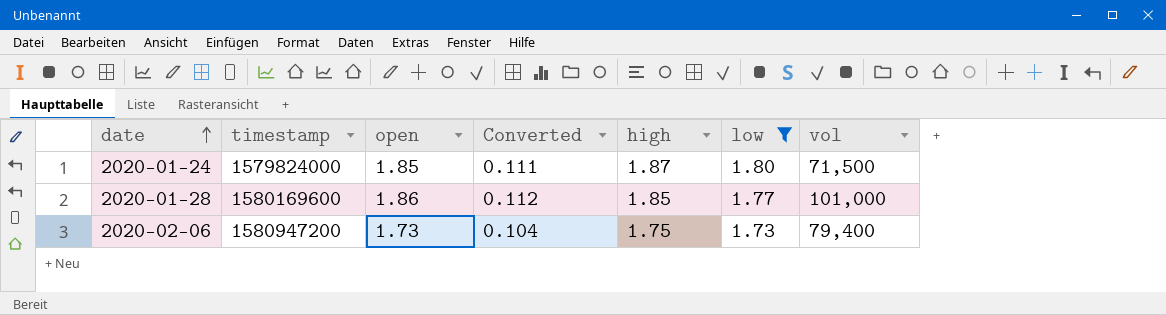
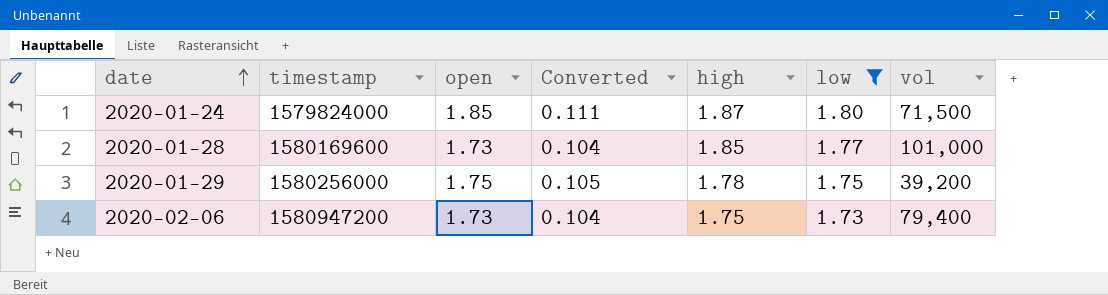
2020-01-28 | open: 1.86 -> 1.73
2020-01-28 | Converted: 0.112 -> 0.104
row 2020-01-29: none -> 1580256000 | 1.75 | 0.105 | 1.78 | 1.75 | 39,200

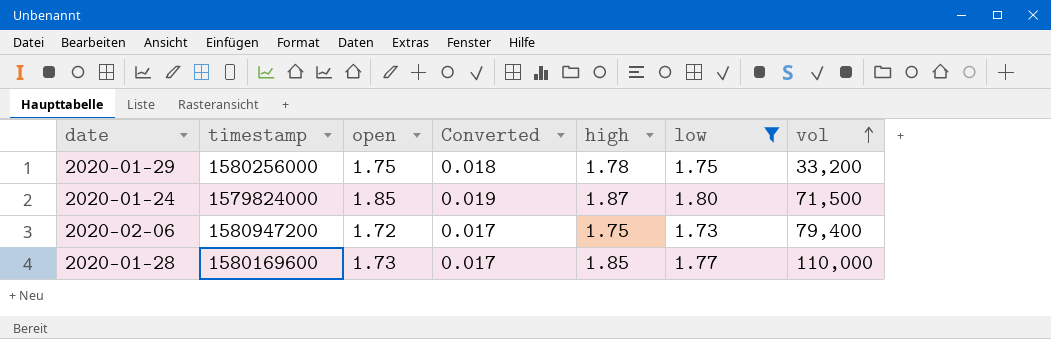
row order: date ascending -> vol ascending
column Converted | formula: [open] * 0.06 -> [open] * 0.01
2020-01-29 | vol: 39,200 -> 33,200
2020-02-06 | open: 1.73 -> 1.72
2020-01-28 | vol: 101,000 -> 110,000

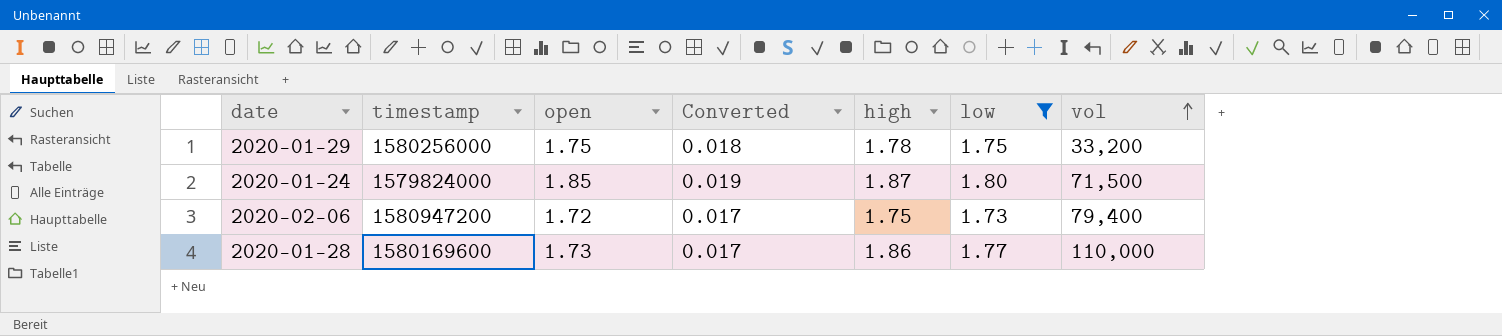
2020-01-28 | high: 1.85 -> 1.86

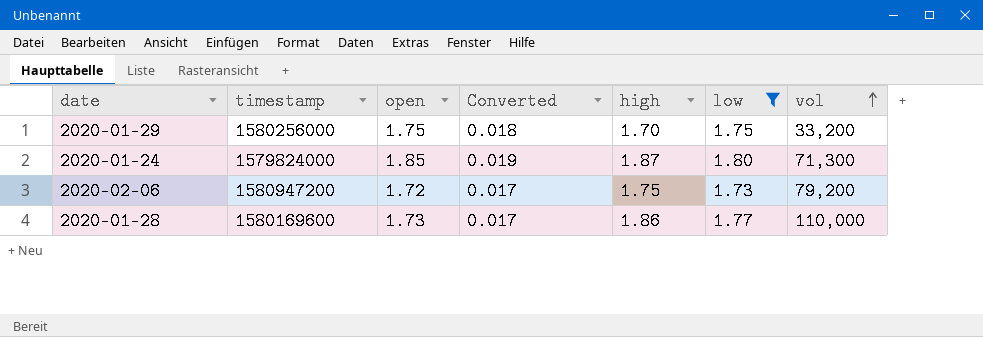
2020-01-29 | high: 1.78 -> 1.70
2020-01-24 | vol: 71,500 -> 71,300
2020-02-06 | vol: 79,400 -> 79,200

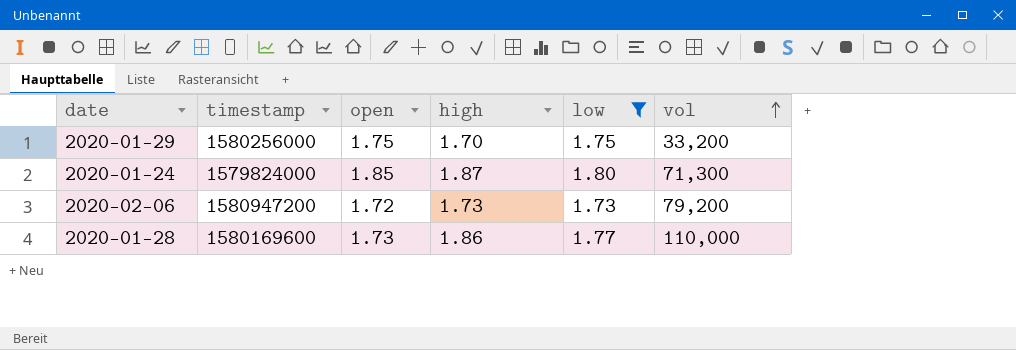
column Converted | formula: [open] * 0.01 -> none
2020-02-06 | high: 1.75 -> 1.73

